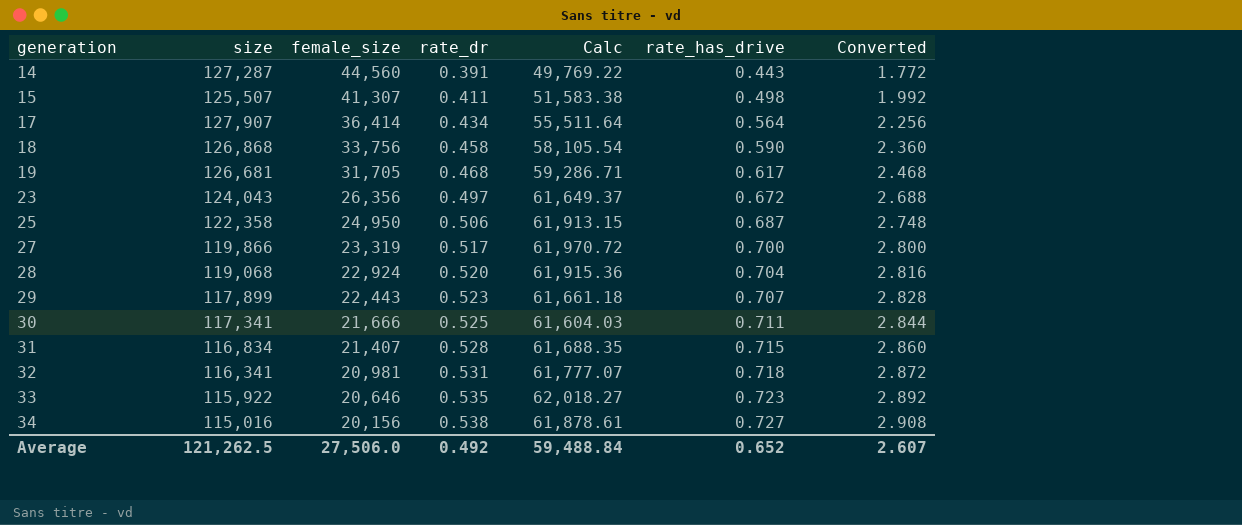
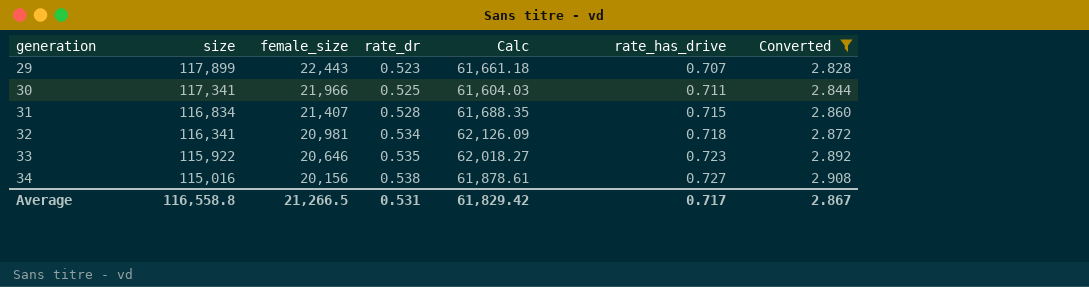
filter: none -> Converted >= 2.828
30 | female_size: 21,666 -> 21,966
32 | rate_dr: 0.531 -> 0.534
32 | Calc: 61,777.07 -> 62,126.09
Average | size: 121,262.5 -> 116,558.8
Average | female_size: 27,506.0 -> 21,266.5
Average | rate_dr: 0.492 -> 0.531
Average | Calc: 59,488.84 -> 61,829.42
Average | rate_has_drive: 0.652 -> 0.717
Average | Converted: 2.607 -> 2.867

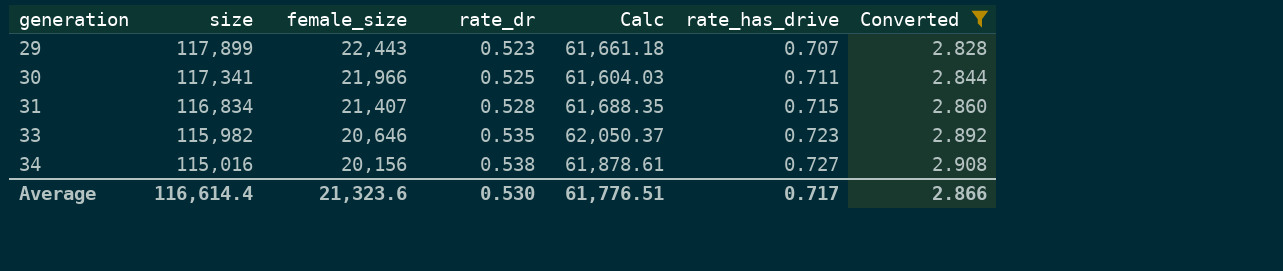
row 32: 116,341 | 20,981 | 0.534 | 62,126.09 | 0.718 | 2.872 -> none
33 | size: 115,922 -> 115,982
33 | Calc: 62,018.27 -> 62,050.37
Average | size: 116,558.8 -> 116,614.4
Average | female_size: 21,266.5 -> 21,323.6
Average | rate_dr: 0.531 -> 0.530
Average | Calc: 61,829.42 -> 61,776.51
Average | Converted: 2.867 -> 2.866

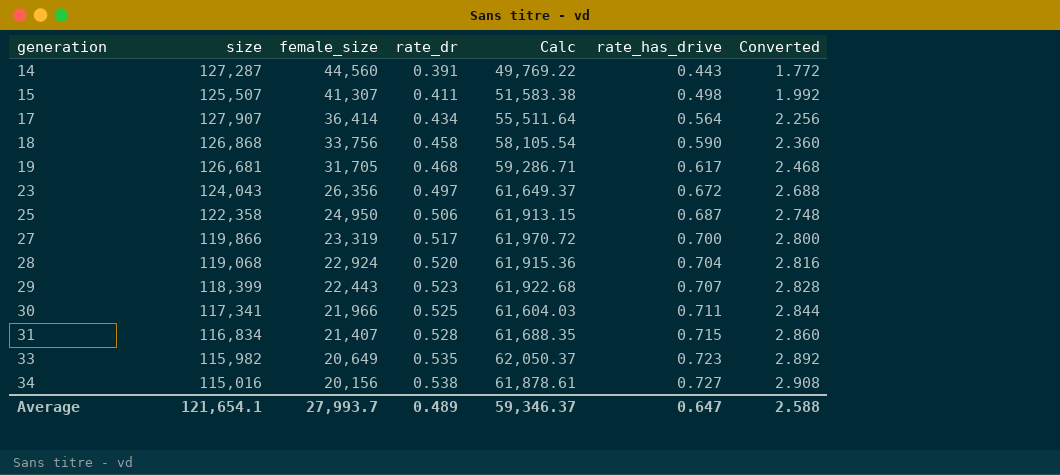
filter: Converted >= 2.828 -> none
29 | size: 117,899 -> 118,399
29 | Calc: 61,661.18 -> 61,922.68
33 | female_size: 20,646 -> 20,649
Average | size: 116,614.4 -> 121,654.1
Average | female_size: 21,323.6 -> 27,993.7
Average | rate_dr: 0.530 -> 0.489
Average | Calc: 61,776.51 -> 59,346.37
Average | rate_has_drive: 0.717 -> 0.647
Average | Converted: 2.866 -> 2.588

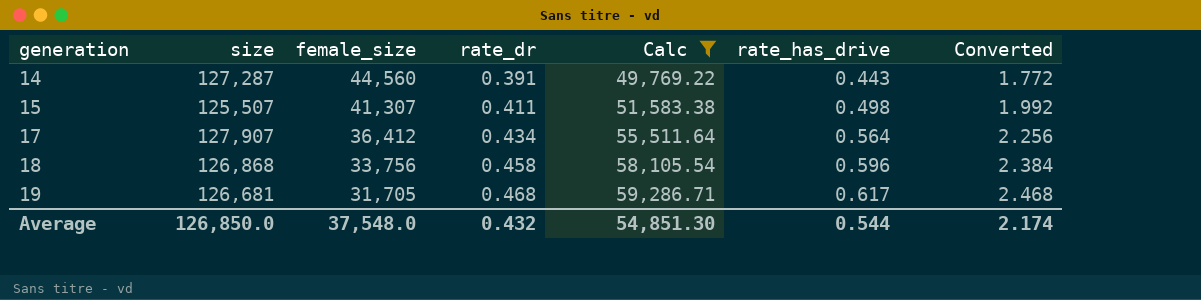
filter: none -> Calc <= 59,286.71
17 | female_size: 36,414 -> 36,412
18 | rate_has_drive: 0.590 -> 0.596
18 | Converted: 2.360 -> 2.384
Average | size: 121,654.1 -> 126,850.0
Average | female_size: 27,993.7 -> 37,548.0
Average | rate_dr: 0.489 -> 0.432
Average | Calc: 59,346.37 -> 54,851.30
Average | rate_has_drive: 0.647 -> 0.544
Average | Converted: 2.588 -> 2.174

